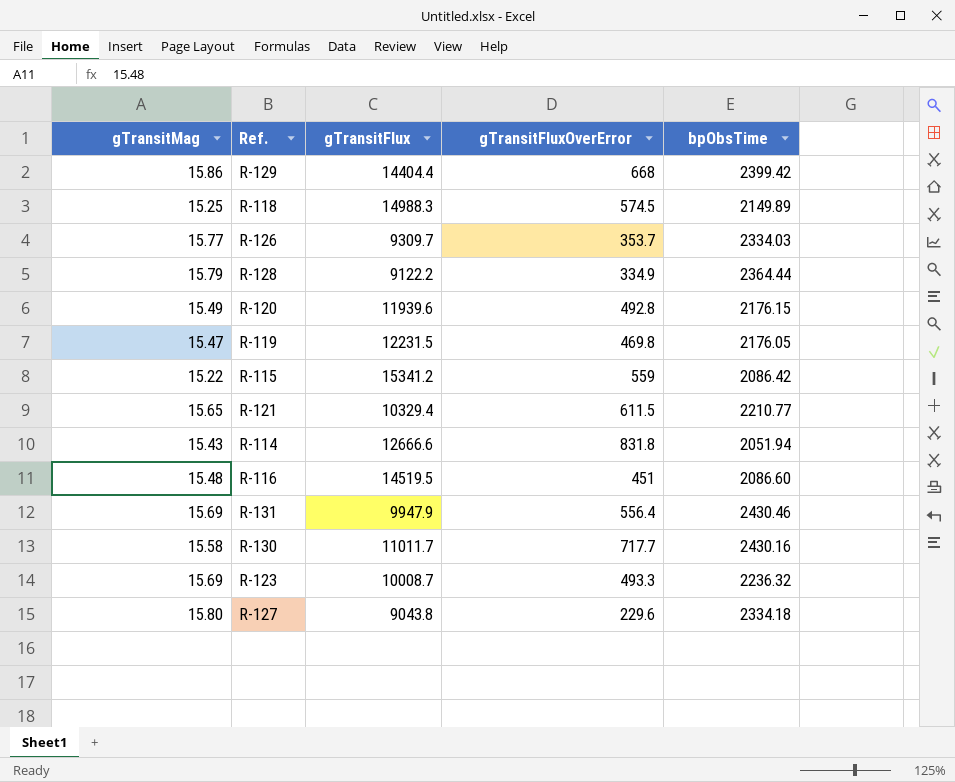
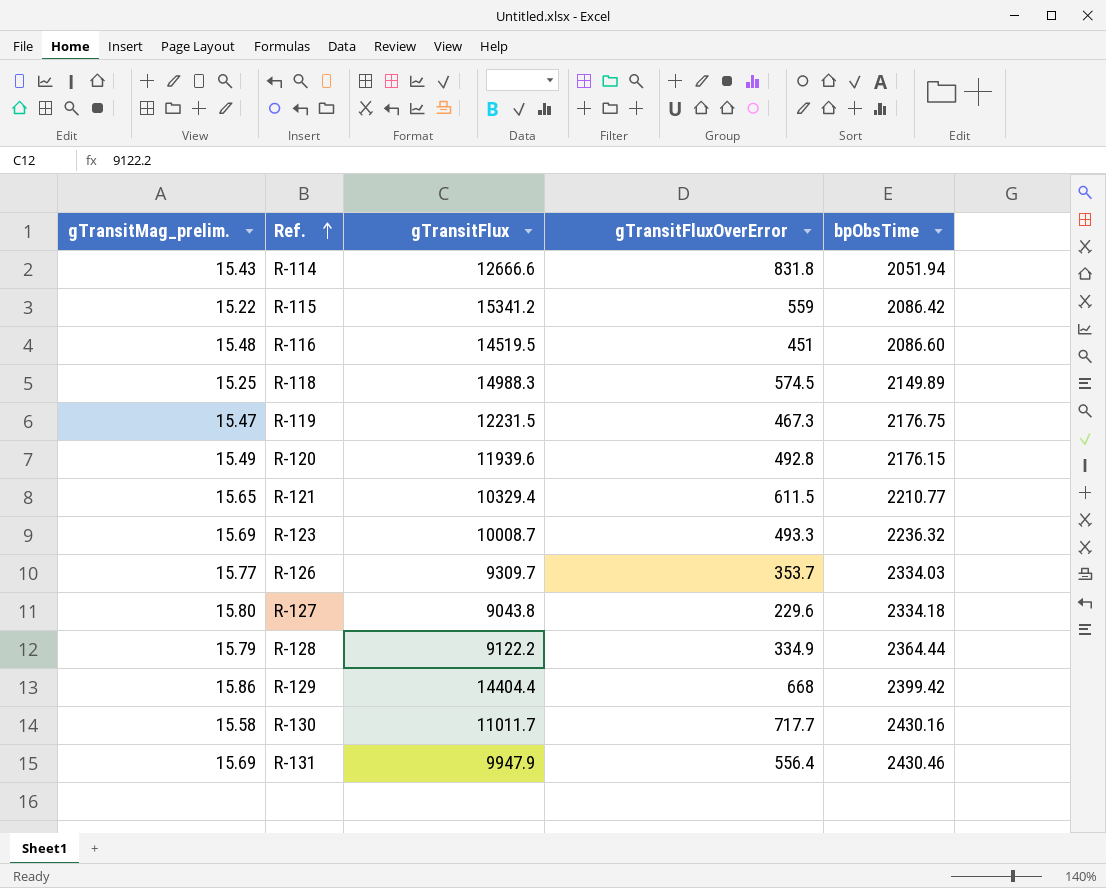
row order: none -> Ref. ascending
column name: gTransitMag -> gTransitMag_prelim.
R-119 | gTransitFluxOverError: 469.8 -> 467.3
R-119 | bpObsTime: 2176.05 -> 2176.75

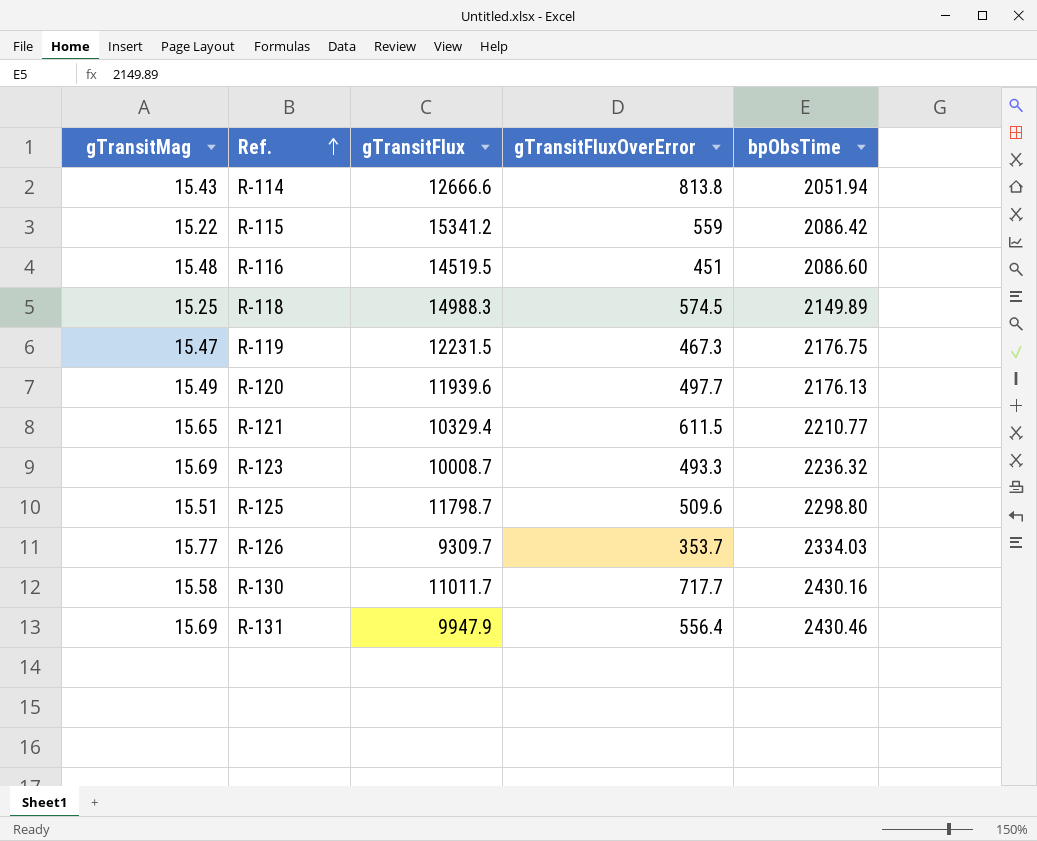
column name: gTransitMag_prelim. -> gTransitMag
row R-127: 15.80 | 9043.8 | 229.6 | 2334.18 -> none
row R-128: 15.79 | 9122.2 | 334.9 | 2364.44 -> none
row R-129: 15.86 | 14404.4 | 668 | 2399.42 -> none
R-114 | gTransitFluxOverError: 831.8 -> 813.8
R-120 | gTransitFluxOverError: 492.8 -> 497.7
R-120 | bpObsTime: 2176.15 -> 2176.13
row R-125: none -> 15.51 | 11798.7 | 509.6 | 2298.80

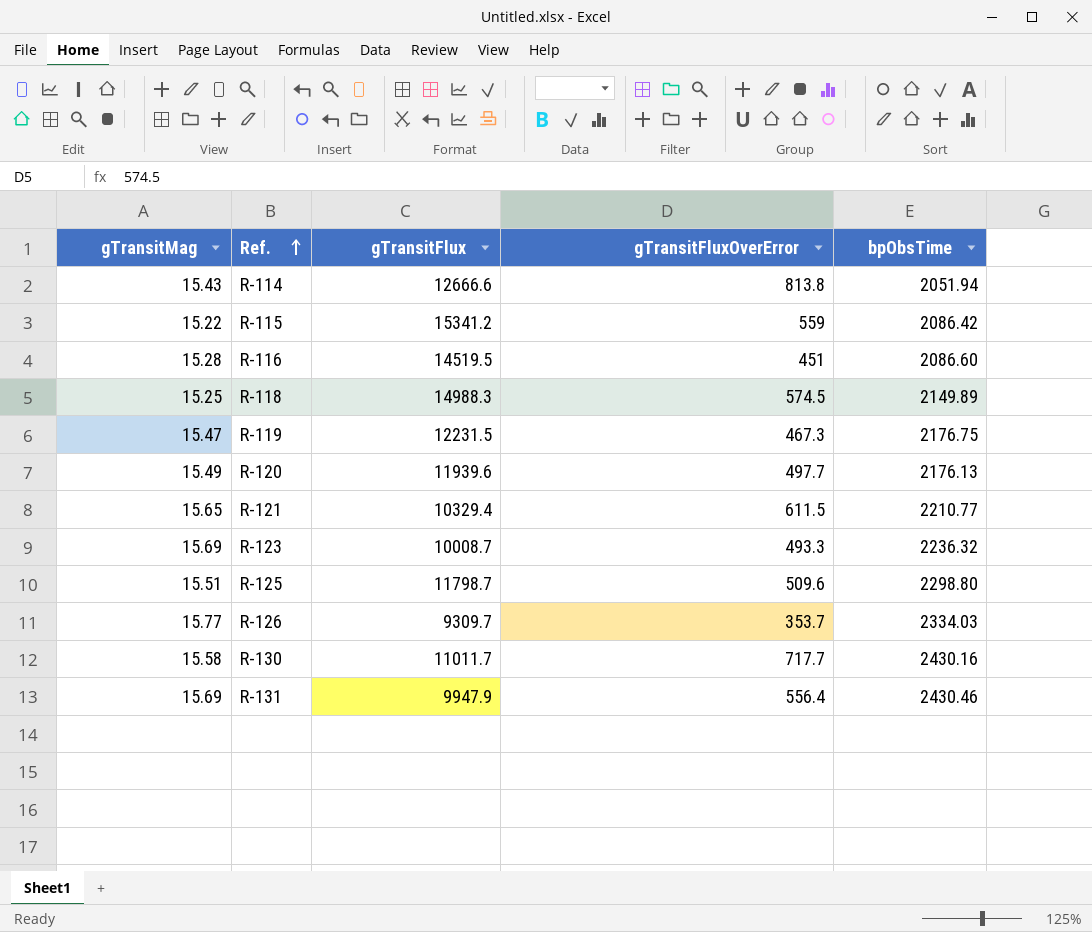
R-116 | gTransitMag: 15.48 -> 15.28

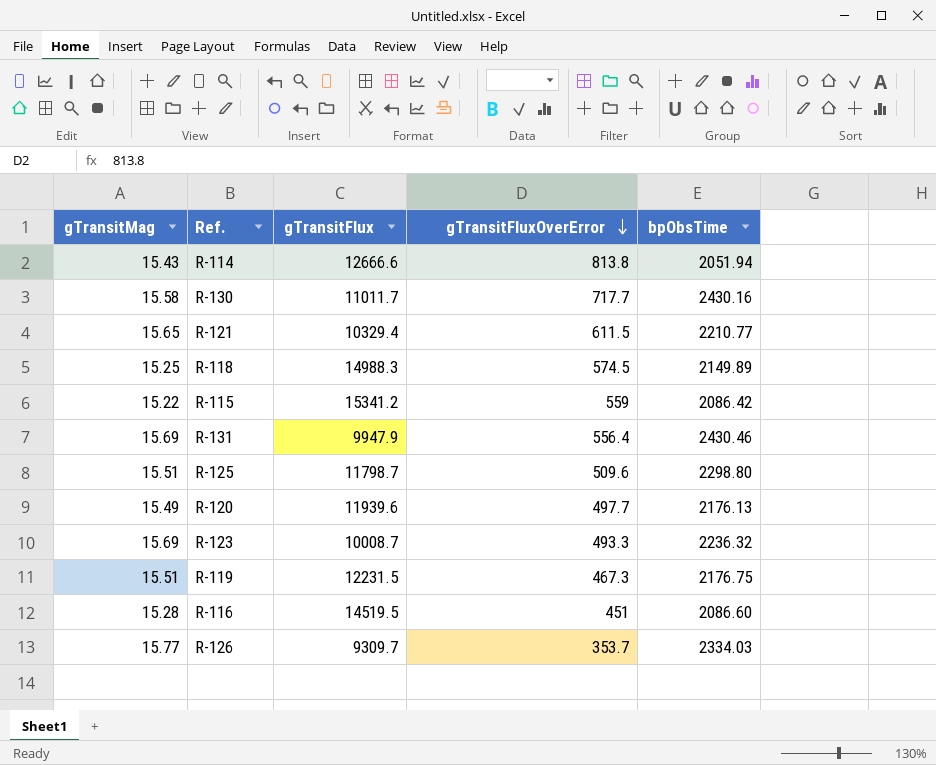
row order: Ref. ascending -> gTransitFluxOverError descending
R-119 | gTransitMag: 15.47 -> 15.51

